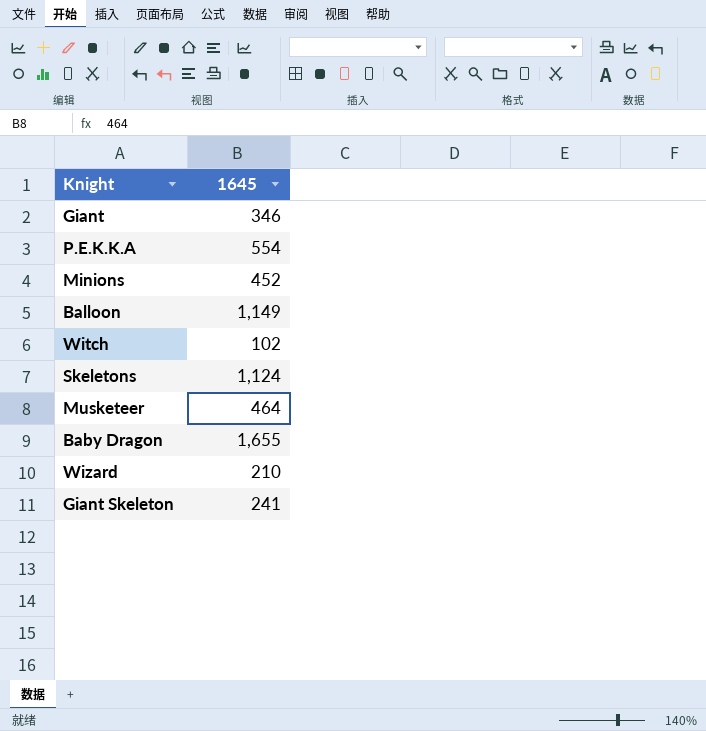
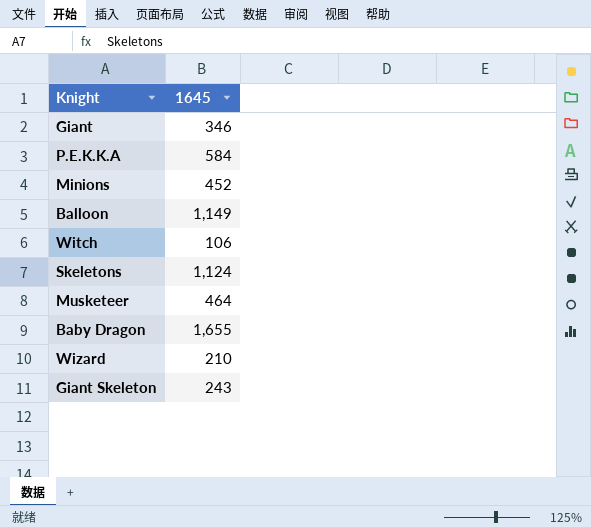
P.E.K.K.A | 1645: 554 -> 584
Witch | 1645: 102 -> 106
Giant Skeleton | 1645: 241 -> 243

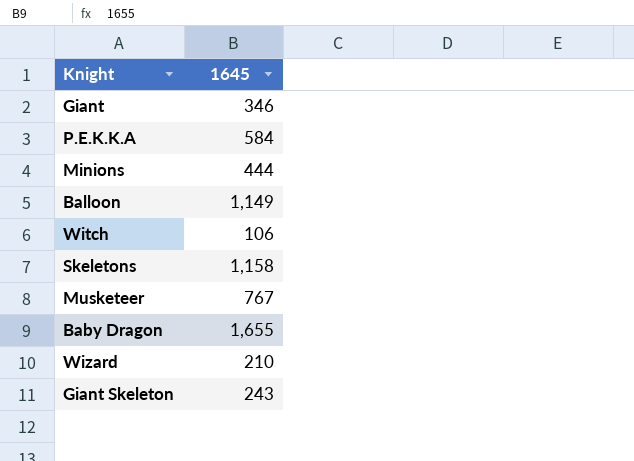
Minions | 1645: 452 -> 444
Skeletons | 1645: 1,124 -> 1,158
Musketeer | 1645: 464 -> 767

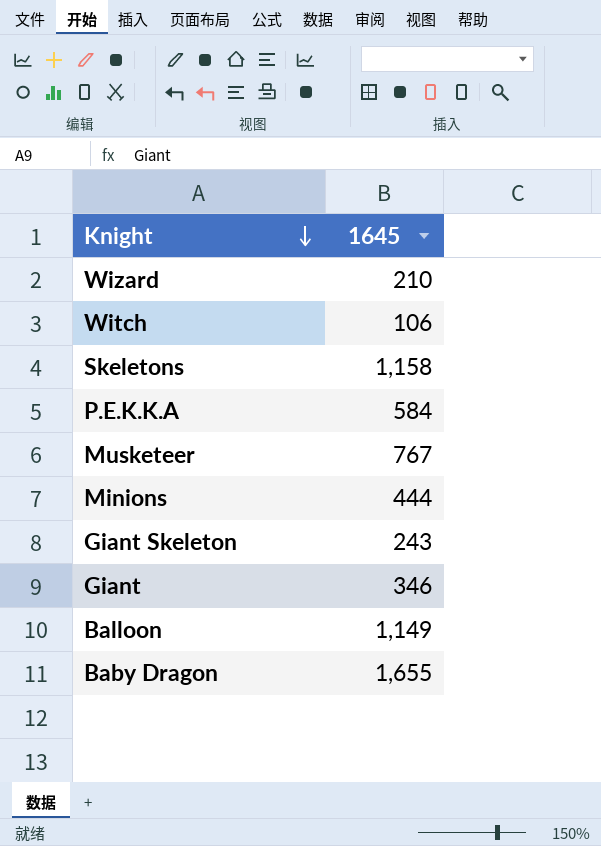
row order: none -> Knight descending

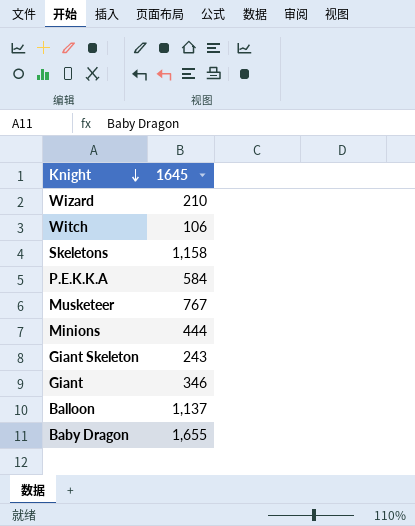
Balloon | 1645: 1,149 -> 1,137

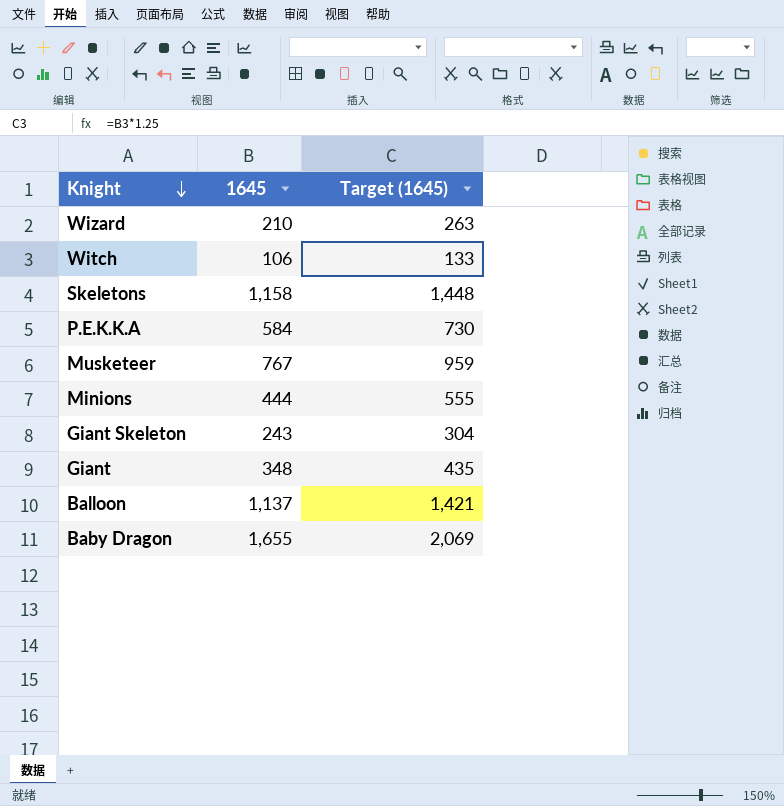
column Target (1645) | formula: none -> [1645] * 1.25
Giant | 1645: 346 -> 348

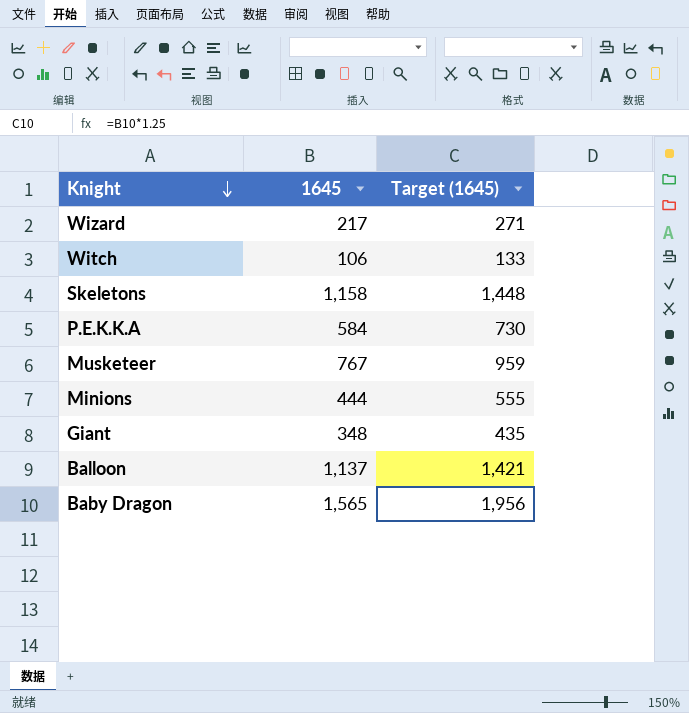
row Giant Skeleton: 243 | 304 -> none
Wizard | 1645: 210 -> 217
Wizard | Target (1645): 263 -> 271
Baby Dragon | 1645: 1,655 -> 1,565
Baby Dragon | Target (1645): 2,069 -> 1,956

